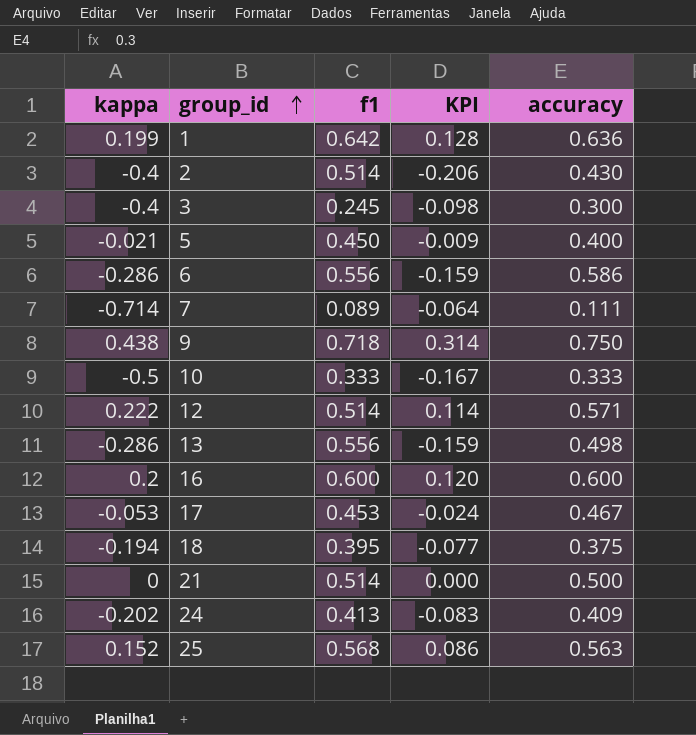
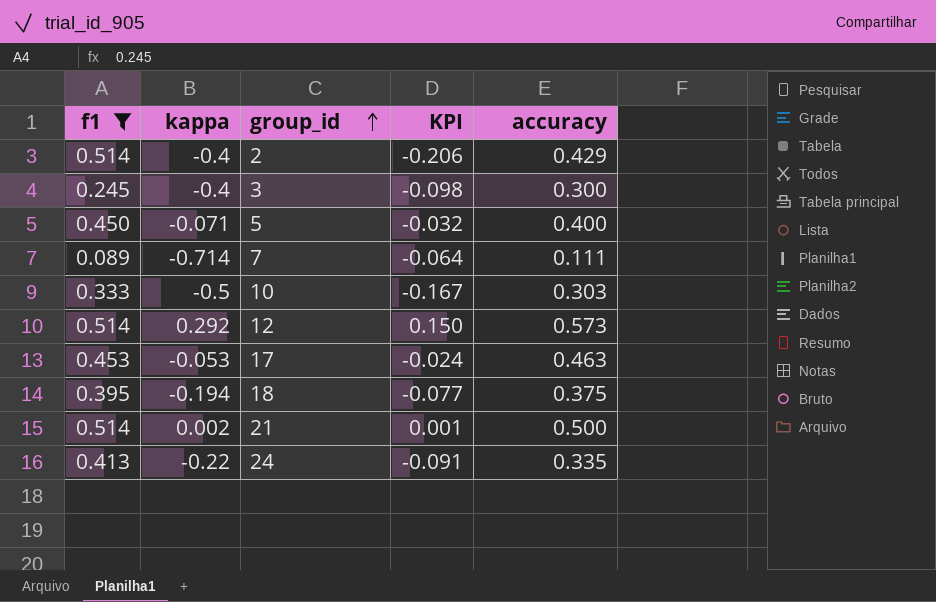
filter: none -> f1 <= 0.514
column f1 | position: 3 -> 1
2 | accuracy: 0.430 -> 0.429
5 | kappa: -0.021 -> -0.071
5 | KPI: -0.009 -> -0.032
10 | accuracy: 0.333 -> 0.303
12 | kappa: 0.222 -> 0.292
12 | KPI: 0.114 -> 0.150
12 | accuracy: 0.571 -> 0.573
17 | accuracy: 0.467 -> 0.463
21 | kappa: 0 -> 0.002
21 | KPI: 0.000 -> 0.001
24 | kappa: -0.202 -> -0.22
24 | KPI: -0.083 -> -0.091
24 | accuracy: 0.409 -> 0.335

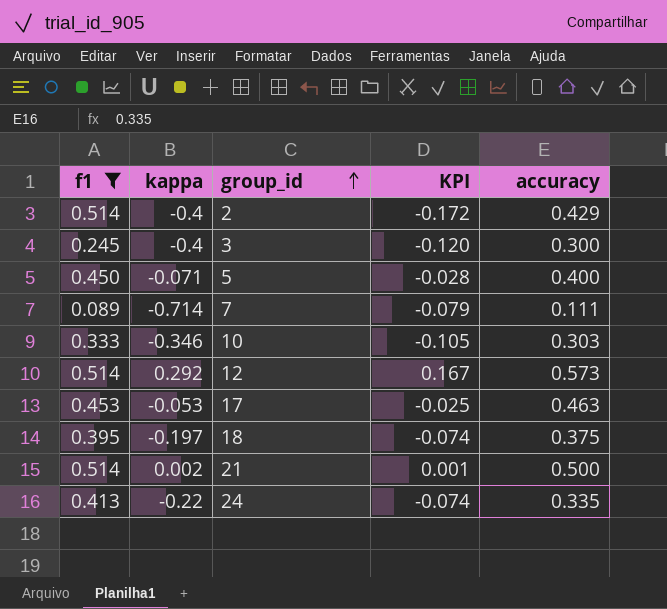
column KPI | formula: [f1] * [kappa] -> [kappa] * [accuracy]
10 | kappa: -0.5 -> -0.346
18 | kappa: -0.194 -> -0.197

